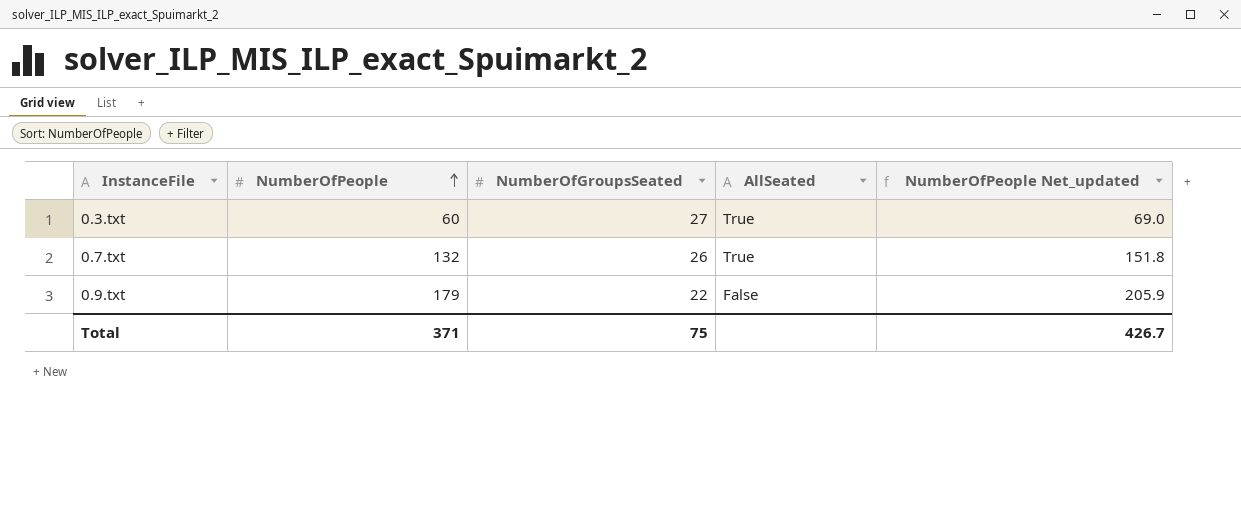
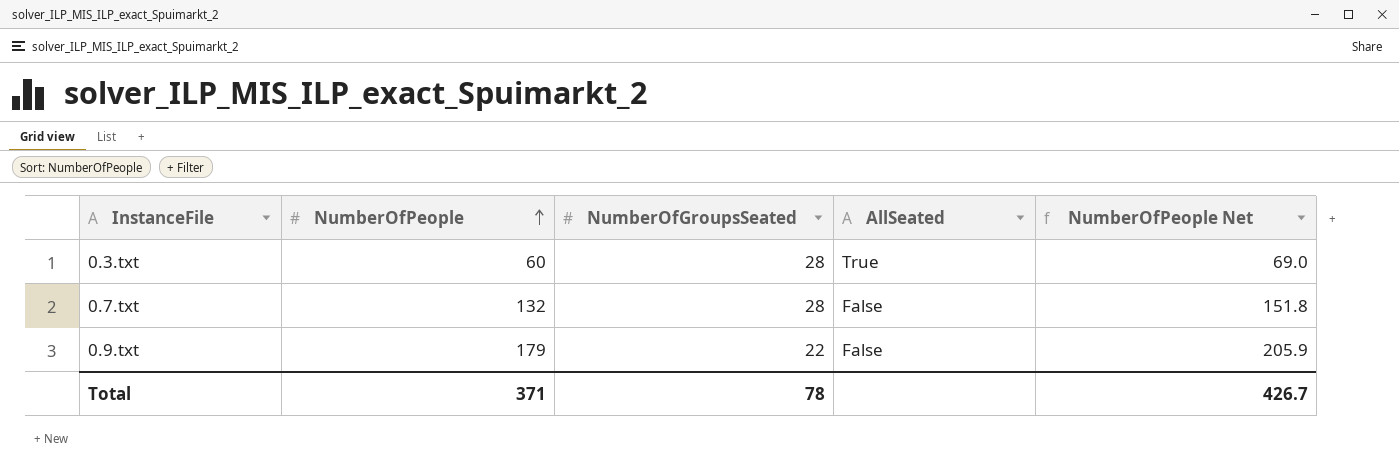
column name: NumberOfPeople Net_updated -> NumberOfPeople Net
0.3.txt | NumberOfGroupsSeated: 27 -> 28
0.7.txt | NumberOfGroupsSeated: 26 -> 28
0.7.txt | AllSeated: True -> False
Total | NumberOfGroupsSeated: 75 -> 78

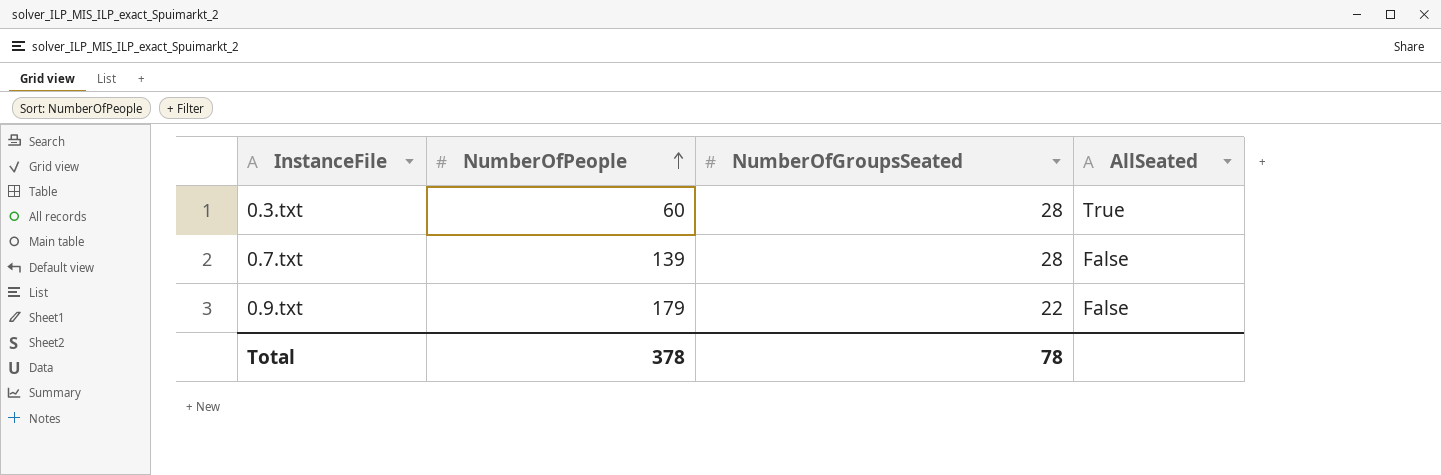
column NumberOfPeople Net | formula: [NumberOfPeople] * 1.15 -> none
0.7.txt | NumberOfPeople: 132 -> 139
Total | NumberOfPeople: 371 -> 378

